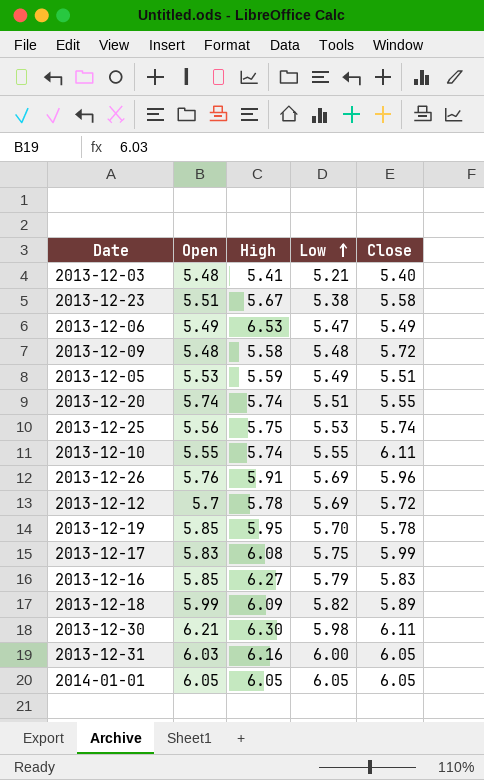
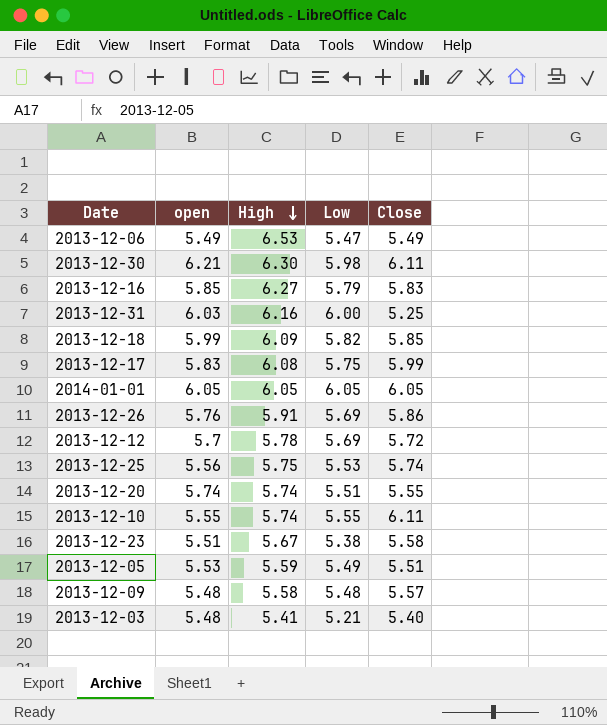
row order: Low ascending -> High descending
column name: Open -> open
row 2013-12-19: 5.85 | 5.95 | 5.70 | 5.78 -> none
2013-12-31 | Close: 6.05 -> 5.25
2013-12-18 | Close: 5.89 -> 5.85
2013-12-26 | Close: 5.96 -> 5.86
2013-12-09 | Close: 5.72 -> 5.57

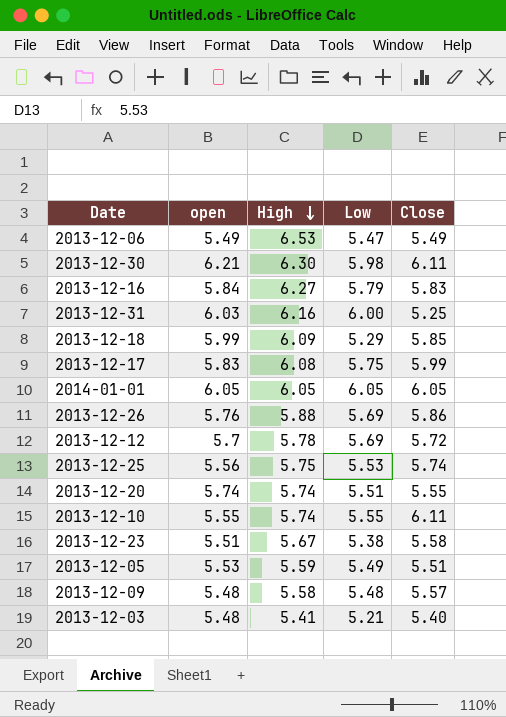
2013-12-16 | open: 5.85 -> 5.84
2013-12-18 | Low: 5.82 -> 5.29
2013-12-26 | High: 5.91 -> 5.88

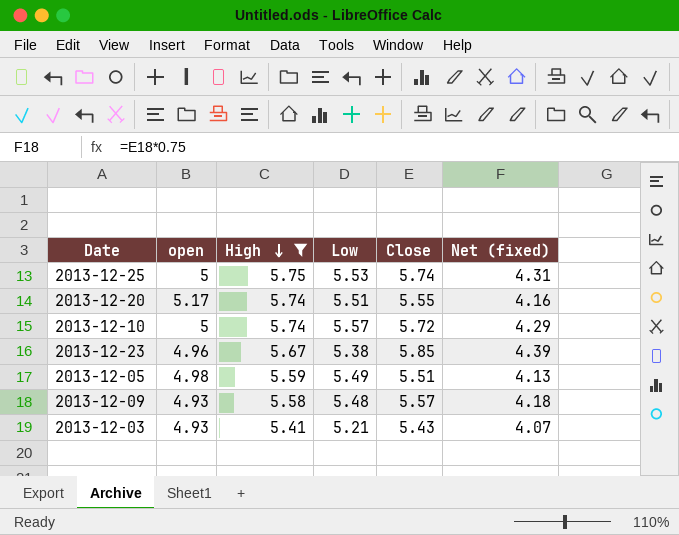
filter: none -> High <= 5.75
column Net (fixed) | formula: none -> [Close] * 0.75
2013-12-25 | open: 5.56 -> 5
2013-12-20 | open: 5.74 -> 5.17
2013-12-10 | open: 5.55 -> 5
2013-12-10 | Low: 5.55 -> 5.57
2013-12-10 | Close: 6.11 -> 5.72
2013-12-23 | open: 5.51 -> 4.96
2013-12-23 | Close: 5.58 -> 5.85
2013-12-05 | open: 5.53 -> 4.98
2013-12-09 | open: 5.48 -> 4.93
2013-12-03 | open: 5.48 -> 4.93
2013-12-03 | Close: 5.40 -> 5.43

